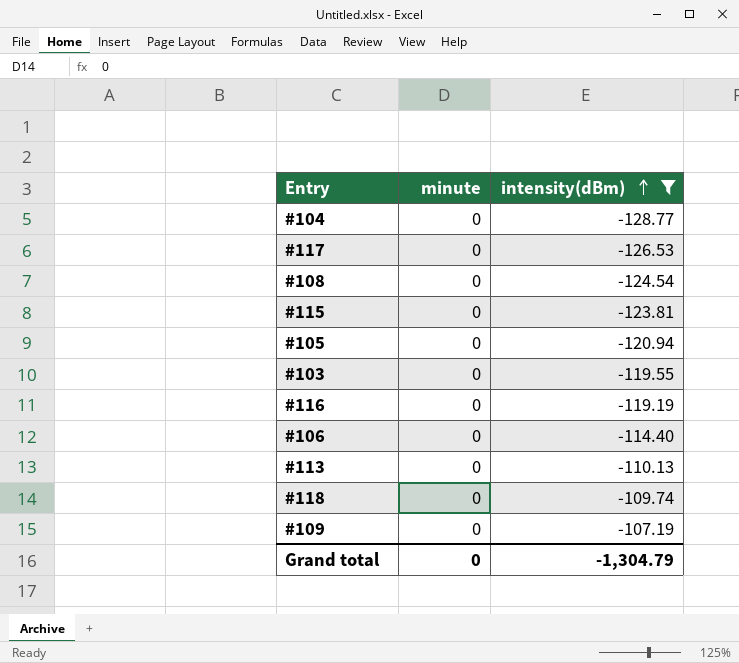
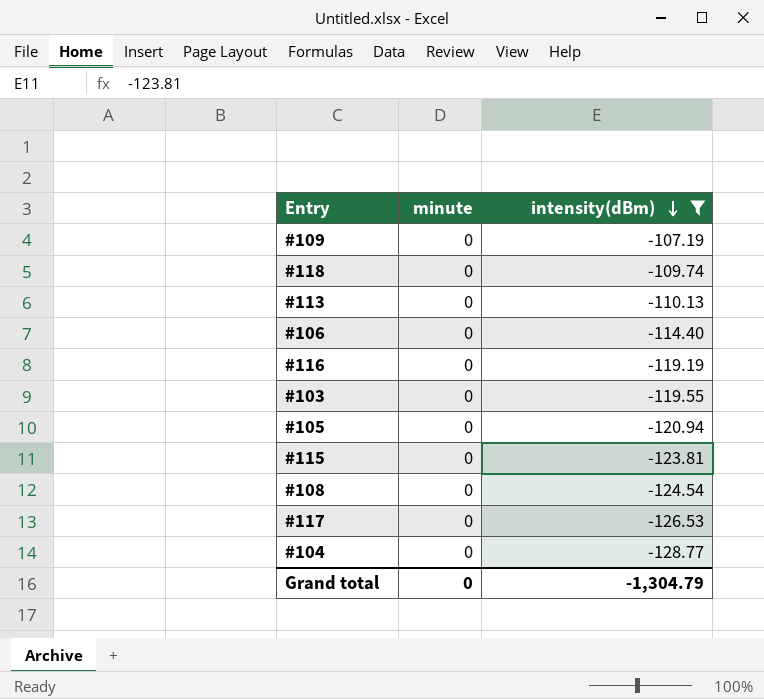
row order: intensity(dBm) ascending -> intensity(dBm) descending

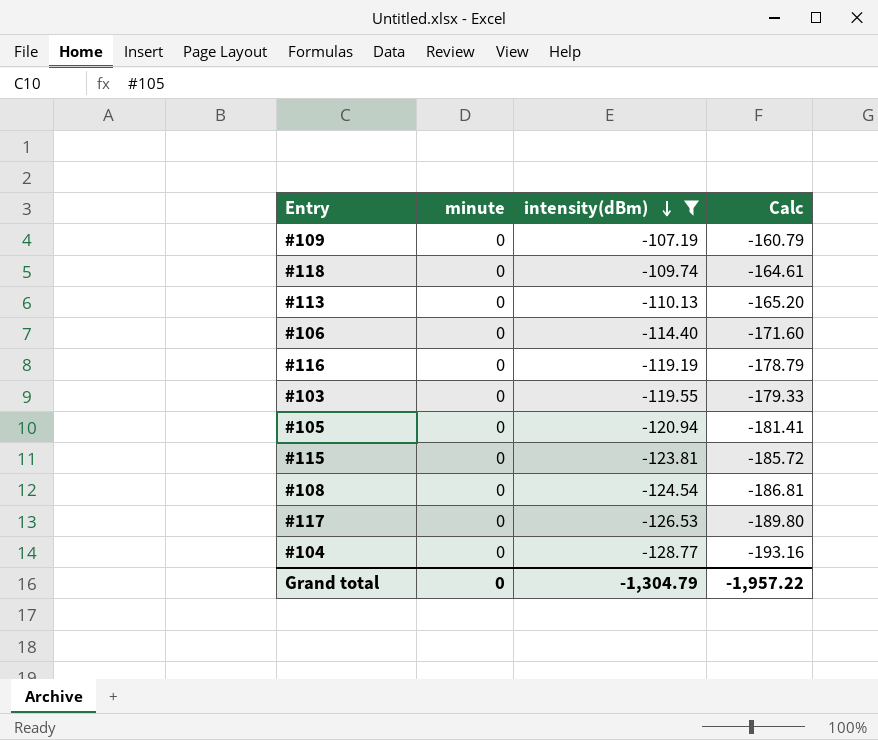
column Calc | formula: none -> [intensity(dBm)] * 1.5

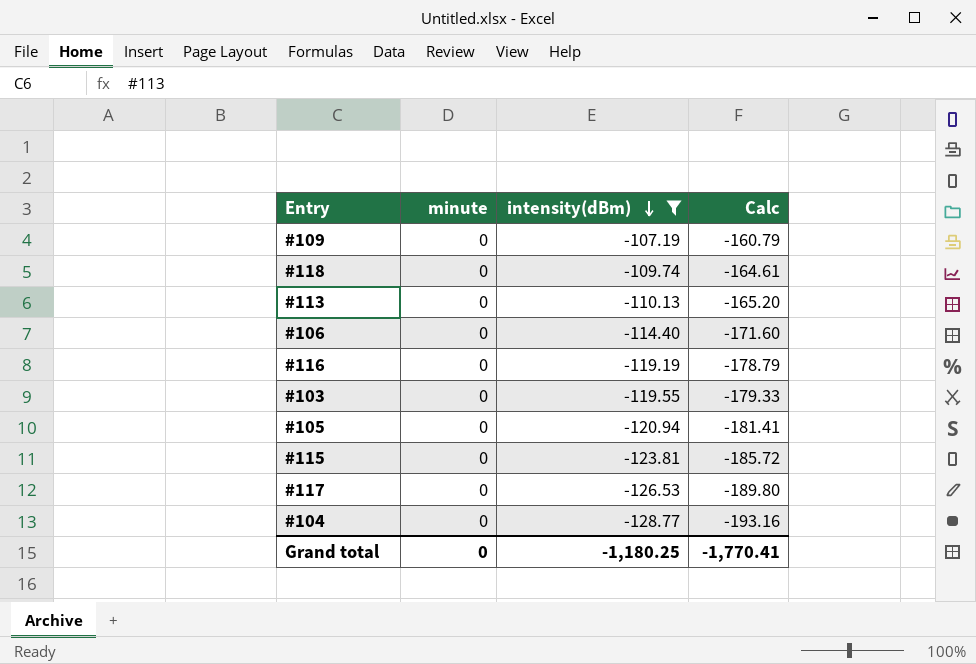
row #108: 0 | -124.54 | -186.81 -> none
Grand total | intensity(dBm): -1,304.79 -> -1,180.25
Grand total | Calc: -1,957.22 -> -1,770.41

